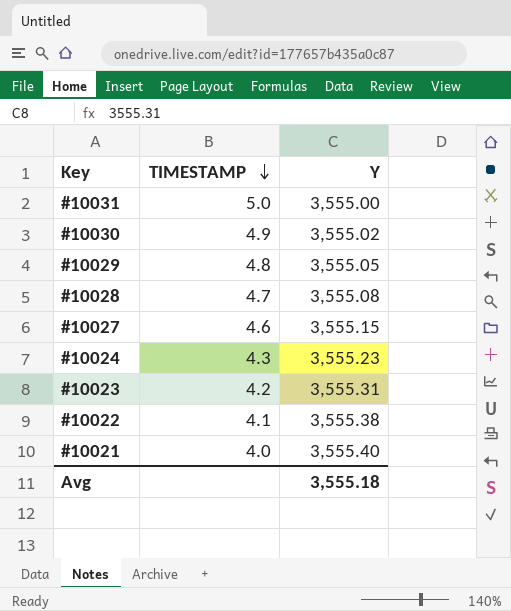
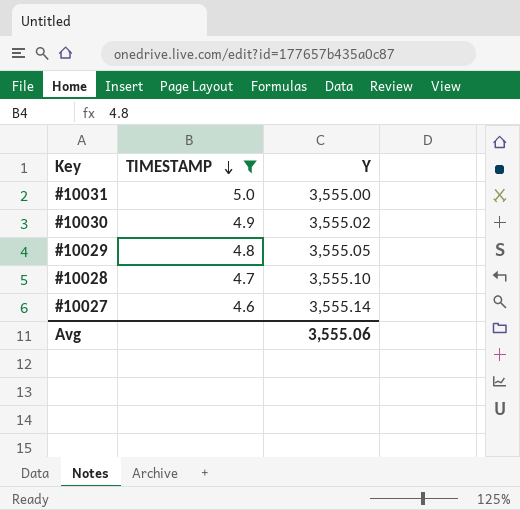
filter: none -> TIMESTAMP >= 4.6
#10028 | Y: 3,555.08 -> 3,555.10
#10027 | Y: 3,555.15 -> 3,555.14
Avg | Y: 3,555.18 -> 3,555.06

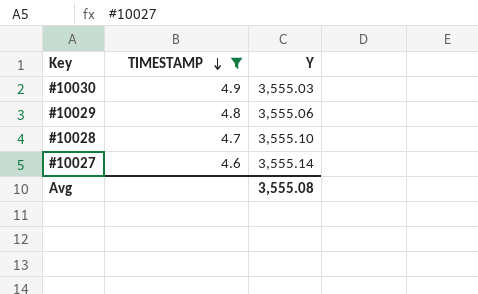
row #10031: 5.0 | 3,555.00 -> none
#10030 | Y: 3,555.02 -> 3,555.03
#10029 | Y: 3,555.05 -> 3,555.06
Avg | Y: 3,555.06 -> 3,555.08

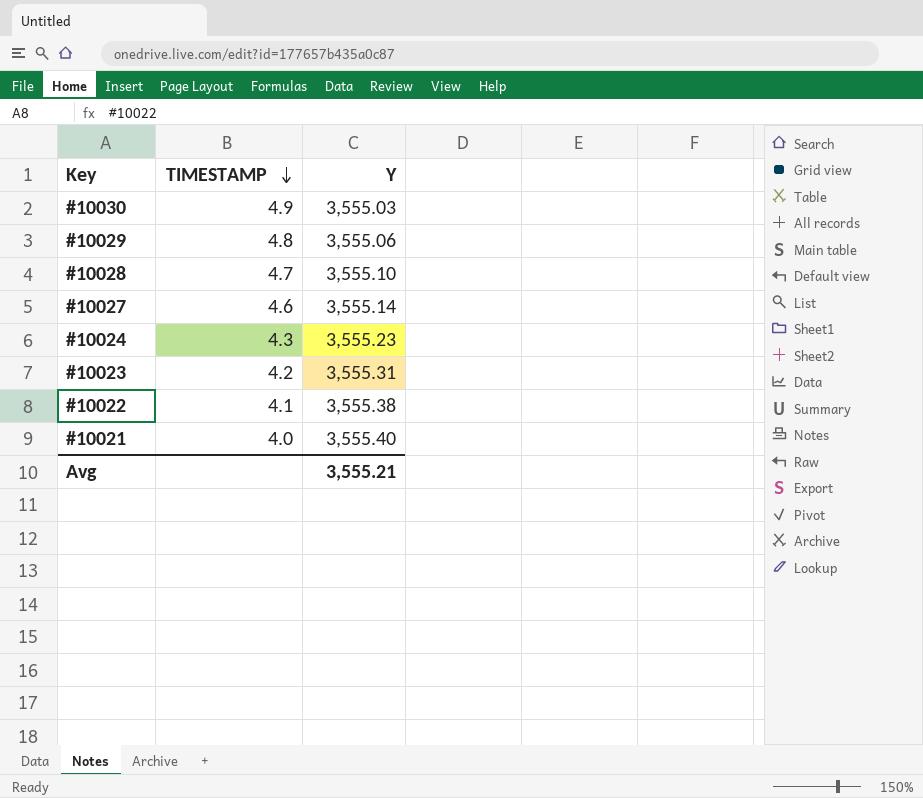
filter: TIMESTAMP >= 4.6 -> none
Avg | Y: 3,555.08 -> 3,555.21

